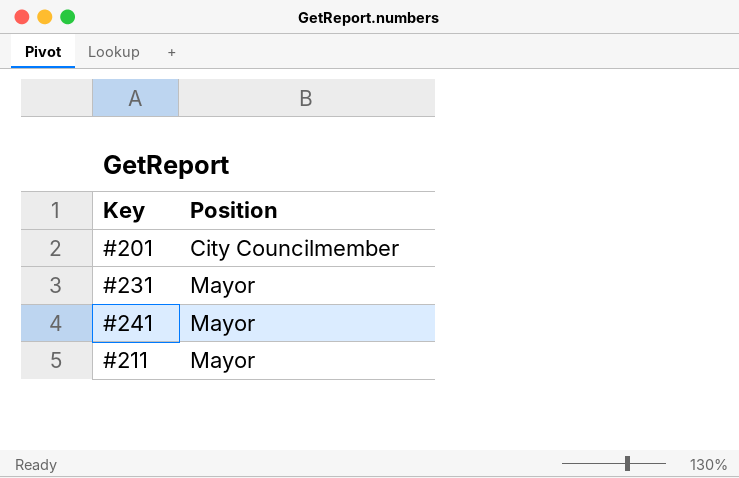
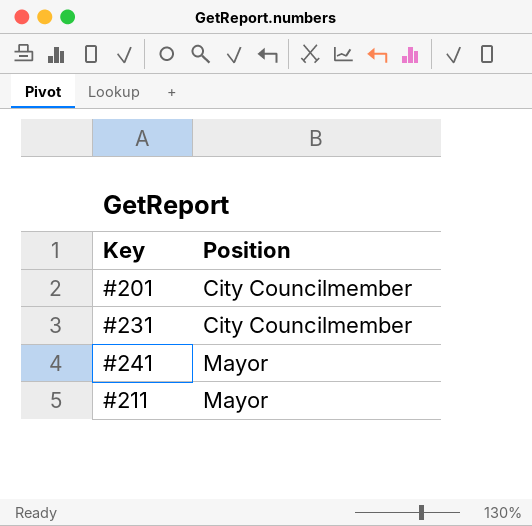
#231 | Position: Mayor -> City Councilmember

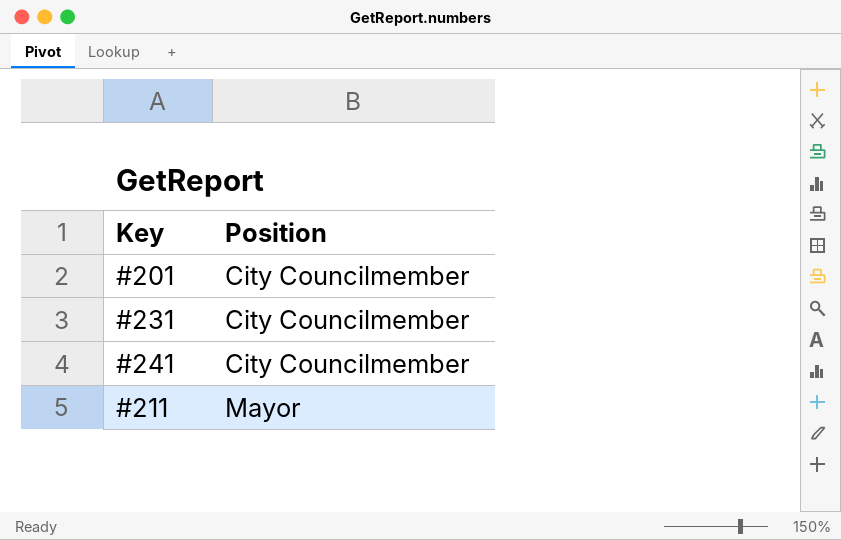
#241 | Position: Mayor -> City Councilmember

